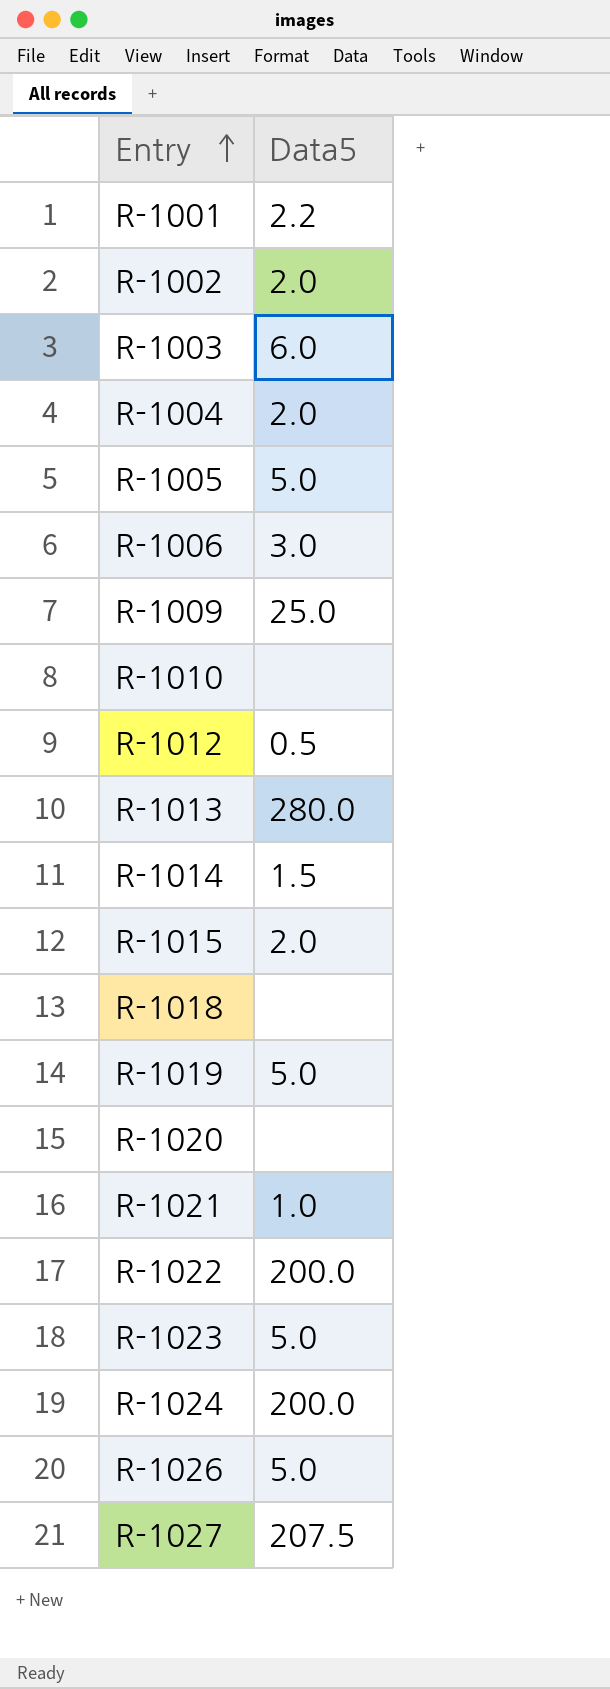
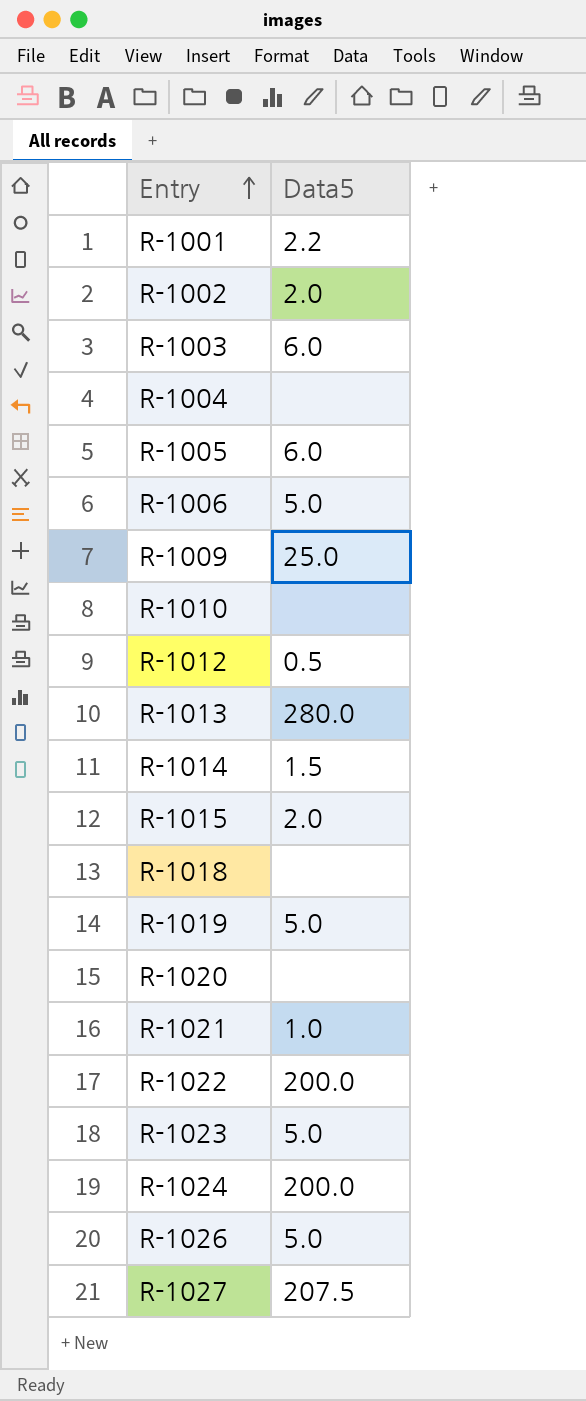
R-1004 | Data5: 2.0 -> none
R-1005 | Data5: 5.0 -> 6.0
R-1006 | Data5: 3.0 -> 5.0

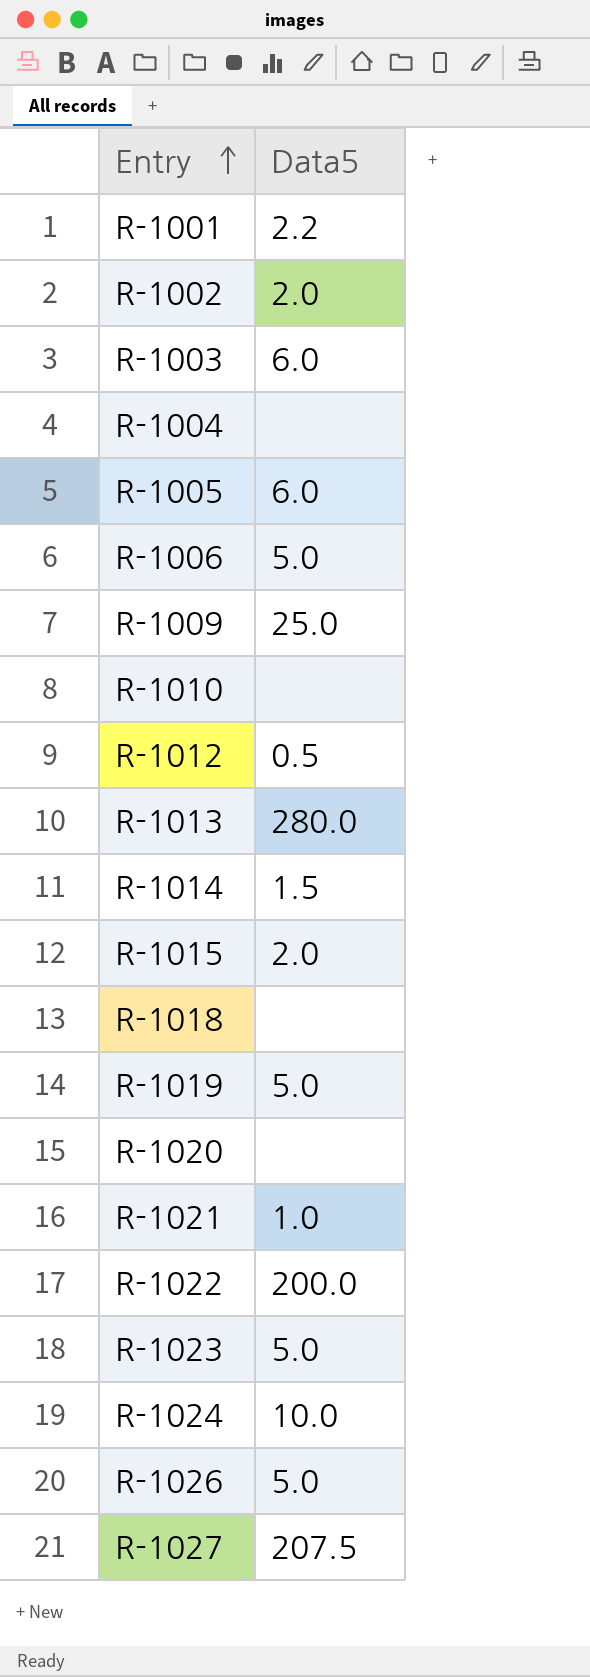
R-1024 | Data5: 200.0 -> 10.0

